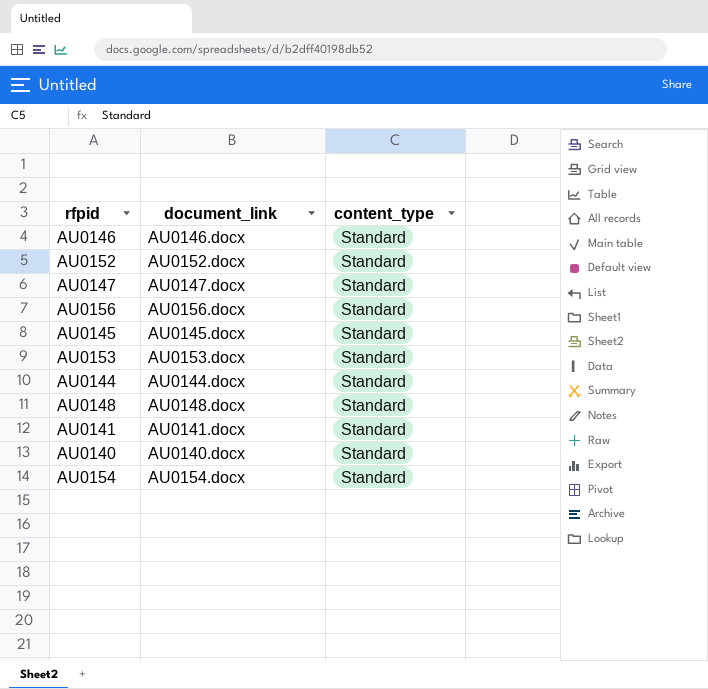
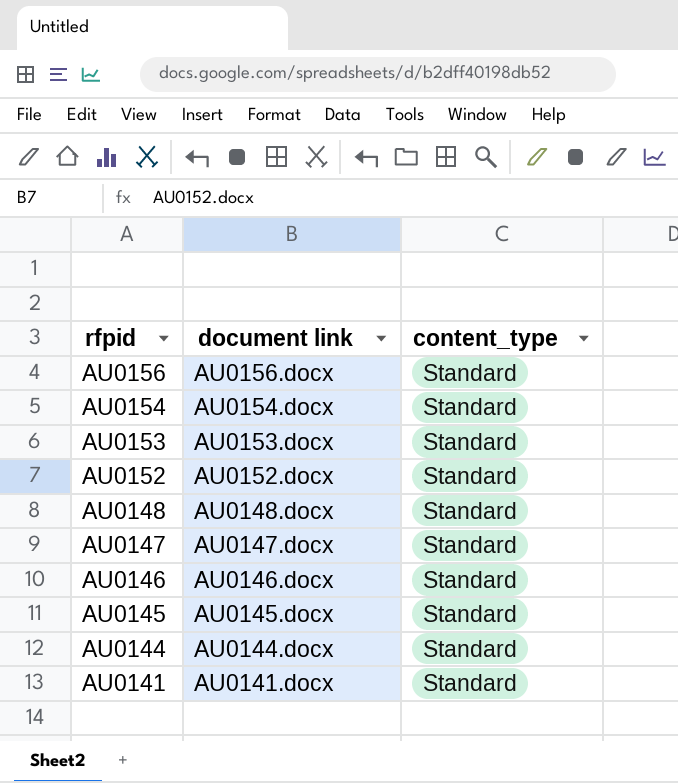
row order: none -> rfpid descending
column name: document_link -> document link
row AU0140: AU0140.docx | Standard -> none

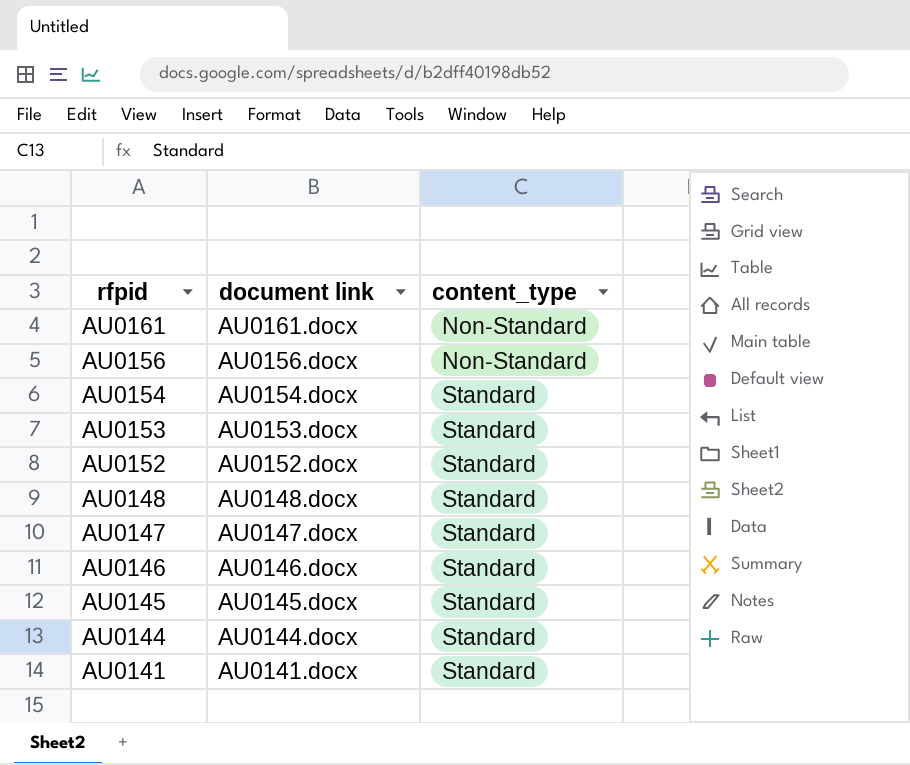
row AU0161: none -> AU0161.docx | Non-Standard
AU0156 | content_type: Standard -> Non-Standard

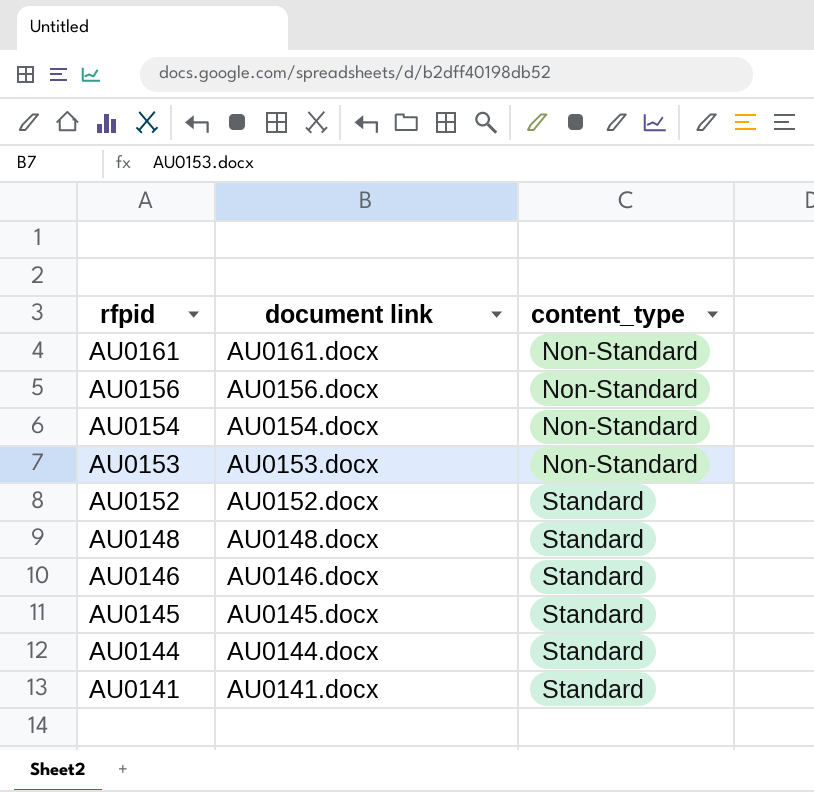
row AU0147: AU0147.docx | Standard -> none
AU0154 | content_type: Standard -> Non-Standard
AU0153 | content_type: Standard -> Non-Standard

